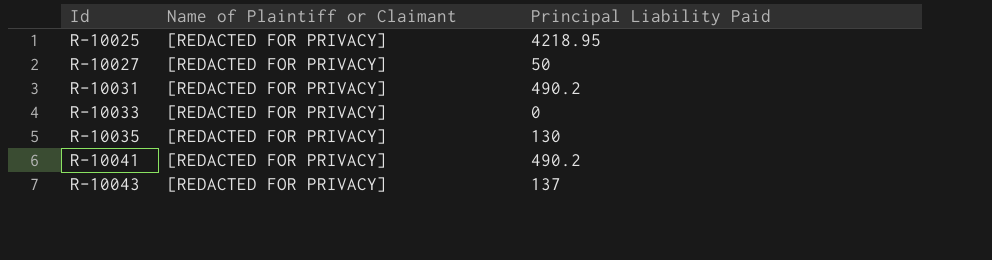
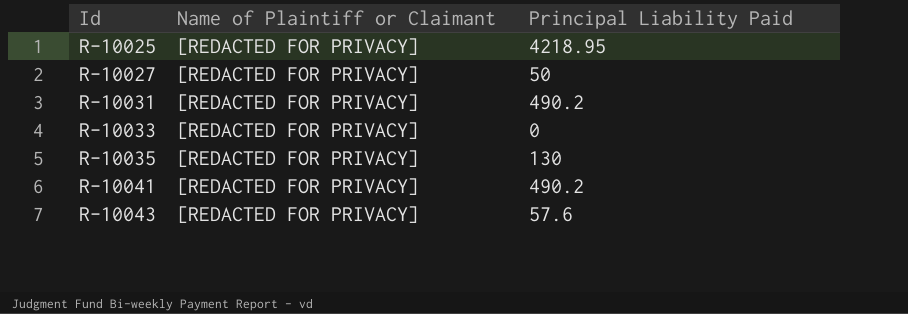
R-10043 | Principal Liability Paid: 137 -> 57.6

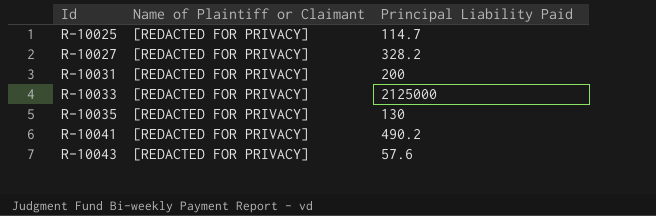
R-10025 | Principal Liability Paid: 4218.95 -> 114.7
R-10027 | Principal Liability Paid: 50 -> 328.2
R-10031 | Principal Liability Paid: 490.2 -> 200
R-10033 | Principal Liability Paid: 0 -> 2125000

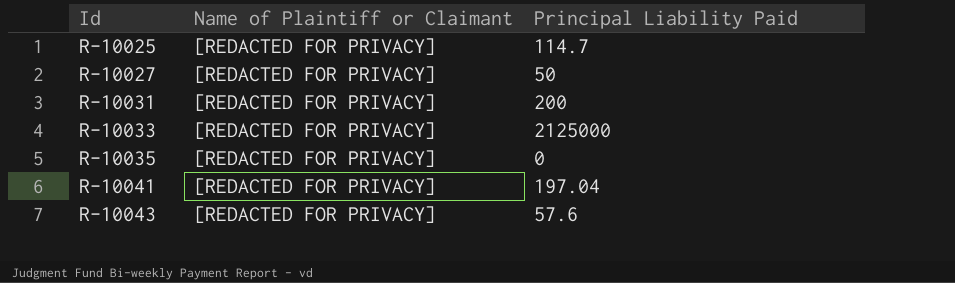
R-10027 | Principal Liability Paid: 328.2 -> 50
R-10035 | Principal Liability Paid: 130 -> 0
R-10041 | Principal Liability Paid: 490.2 -> 197.04

